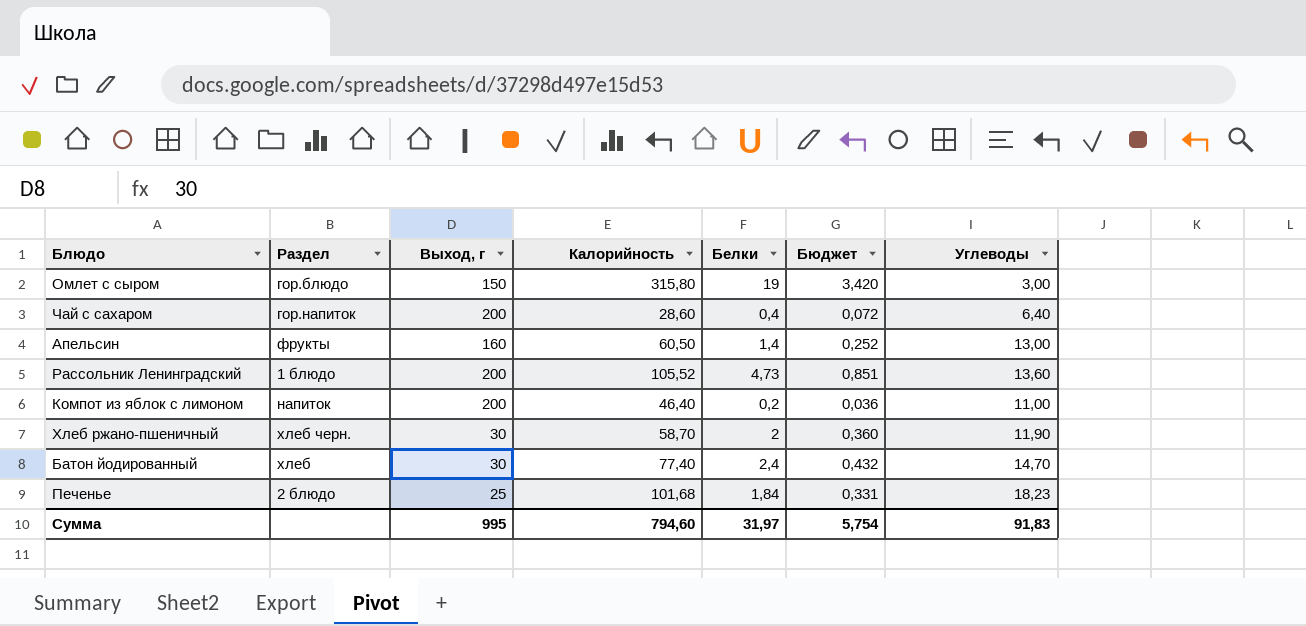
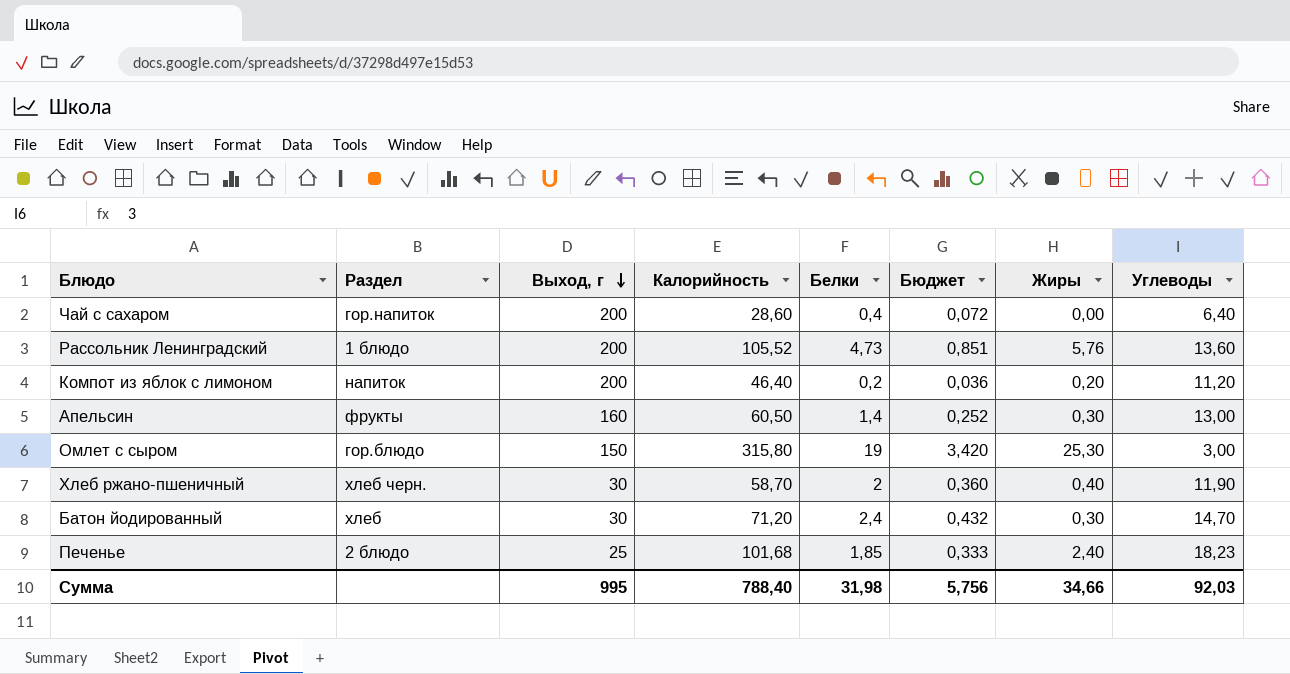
row order: none -> Выход, г descending
column Жиры | position: none -> 7
Компот из яблок с лимоном | Углеводы: 11,00 -> 11,20
Батон йодированный | Калорийность: 77,40 -> 71,20
Печенье | Белки: 1,84 -> 1,85
Печенье | Бюджет: 0,331 -> 0,333
Сумма | Калорийность: 794,60 -> 788,40
Сумма | Белки: 31,97 -> 31,98
Сумма | Бюджет: 5,754 -> 5,756
Сумма | Углеводы: 91,83 -> 92,03

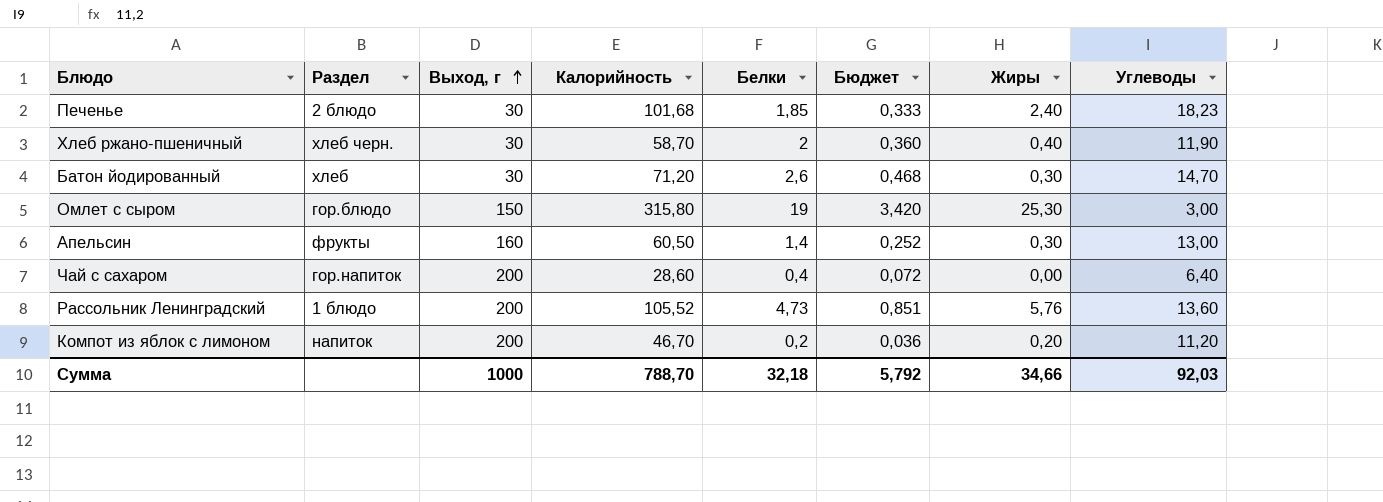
row order: Выход, г descending -> Выход, г ascending
Печенье | Выход, г: 25 -> 30
Батон йодированный | Белки: 2,4 -> 2,6
Батон йодированный | Бюджет: 0,432 -> 0,468
Компот из яблок с лимоном | Калорийность: 46,40 -> 46,70
Сумма | Выход, г: 995 -> 1000
Сумма | Калорийность: 788,40 -> 788,70
Сумма | Белки: 31,98 -> 32,18
Сумма | Бюджет: 5,756 -> 5,792

